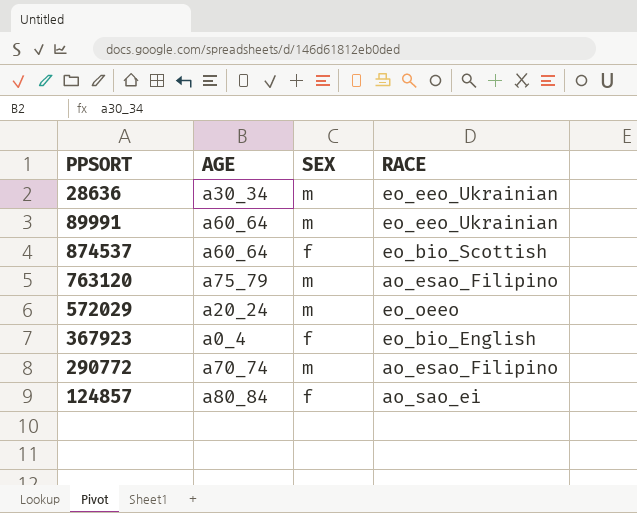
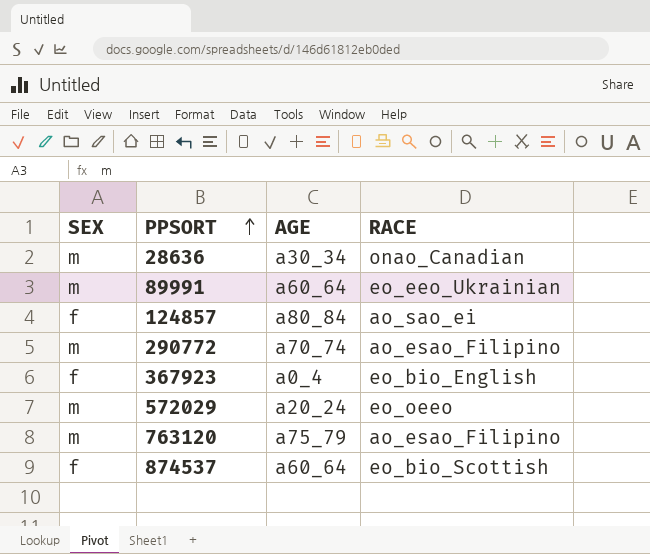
row order: none -> PPSORT ascending
column SEX | position: 3 -> 1
28636 | RACE: eo_eeo_Ukrainian -> onao_Canadian

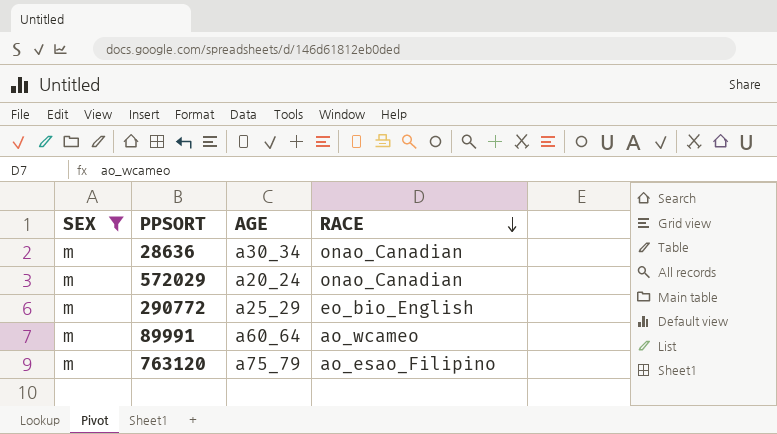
filter: none -> SEX = m
row order: PPSORT ascending -> RACE descending
572029 | RACE: eo_oeeo -> onao_Canadian
290772 | AGE: a70_74 -> a25_29
290772 | RACE: ao_esao_Filipino -> eo_bio_English
89991 | RACE: eo_eeo_Ukrainian -> ao_wcameo

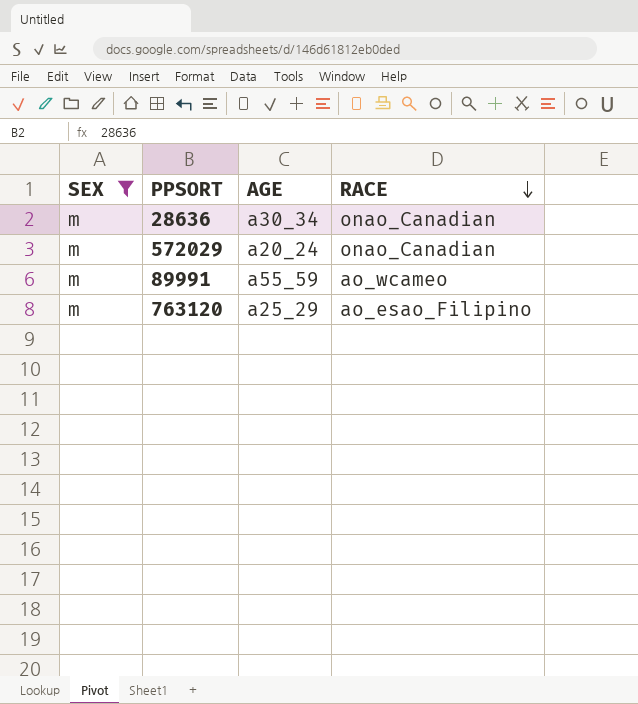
row 290772: m | a25_29 | eo_bio_English -> none
89991 | AGE: a60_64 -> a55_59
763120 | AGE: a75_79 -> a25_29

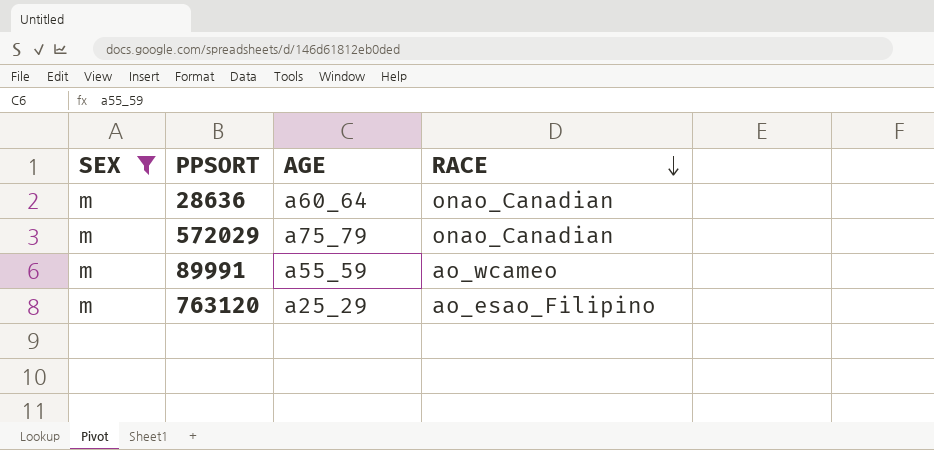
28636 | AGE: a30_34 -> a60_64
572029 | AGE: a20_24 -> a75_79

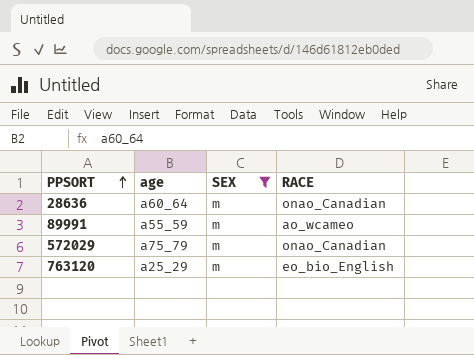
row order: RACE descending -> PPSORT ascending
column name: AGE -> age
column SEX | position: 1 -> 3
763120 | RACE: ao_esao_Filipino -> eo_bio_English

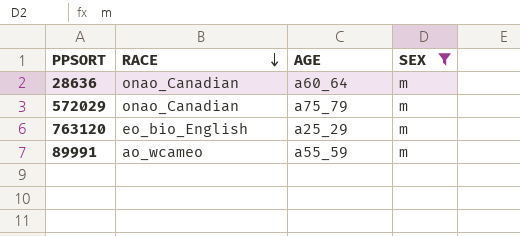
row order: PPSORT ascending -> RACE descending
column RACE | position: 4 -> 2
column name: age -> AGE

